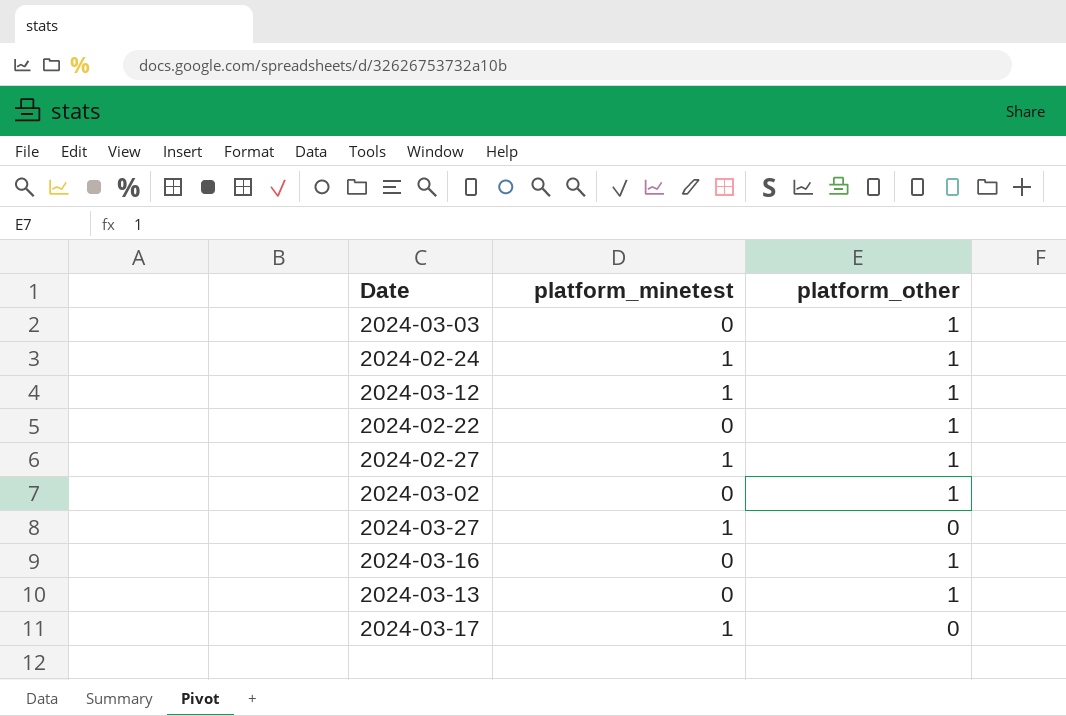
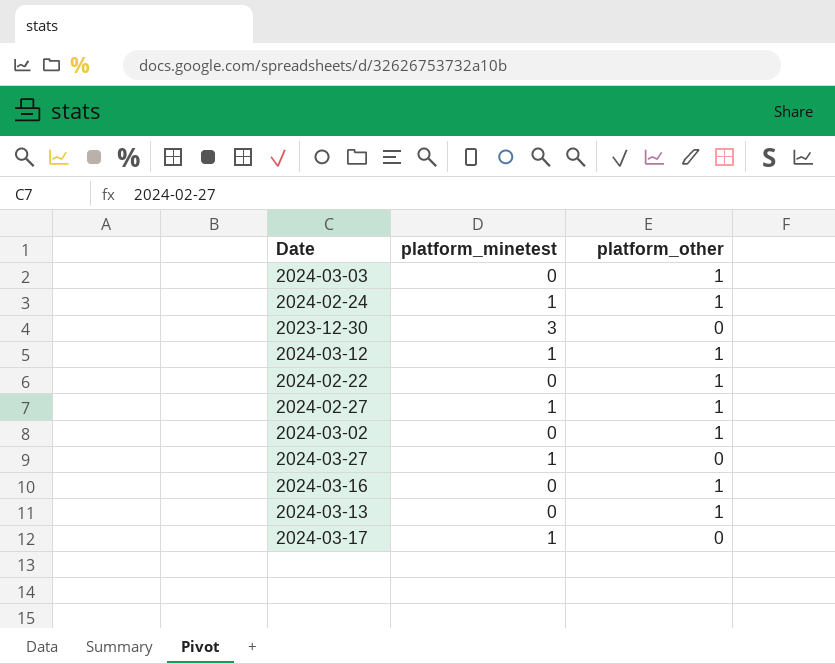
row 2023-12-30: none -> 3 | 0

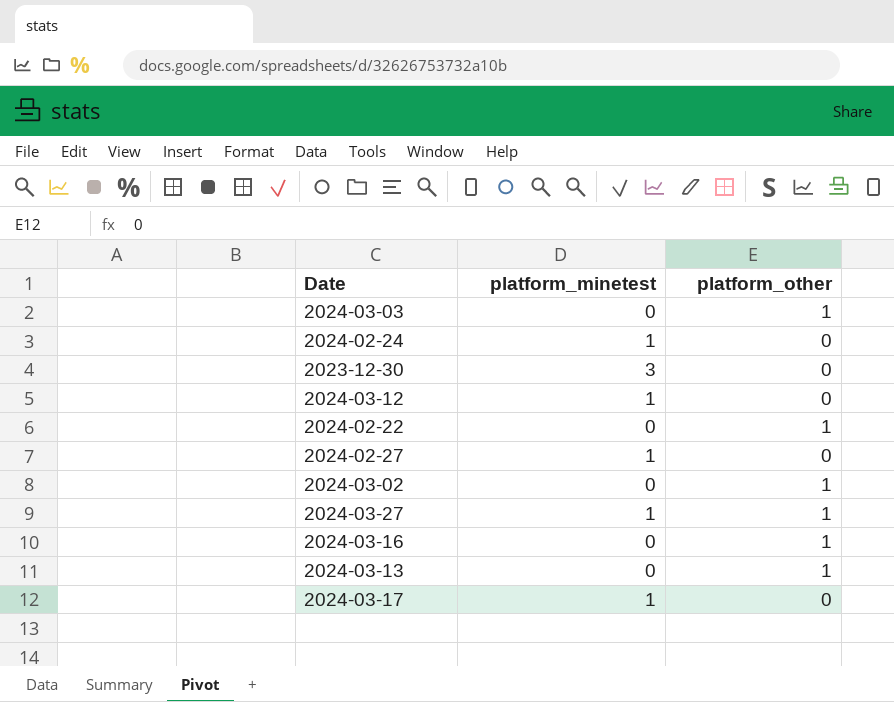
2024-02-24 | platform_other: 1 -> 0
2024-03-12 | platform_other: 1 -> 0
2024-02-27 | platform_other: 1 -> 0
2024-03-27 | platform_other: 0 -> 1

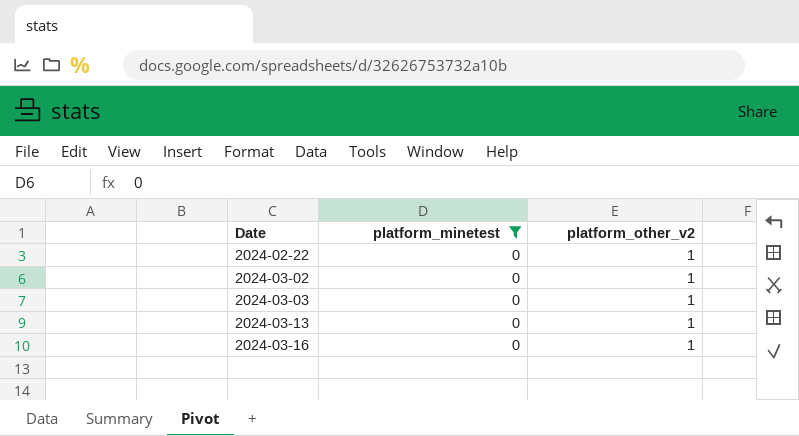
filter: none -> platform_minetest = 0
row order: none -> Date ascending
column name: platform_other -> platform_other_v2

